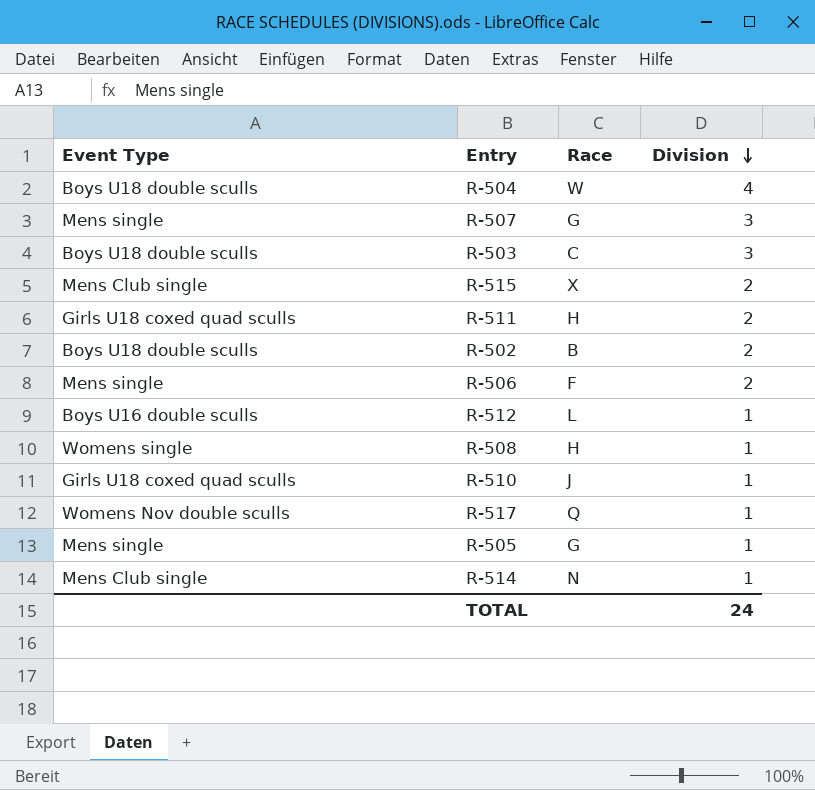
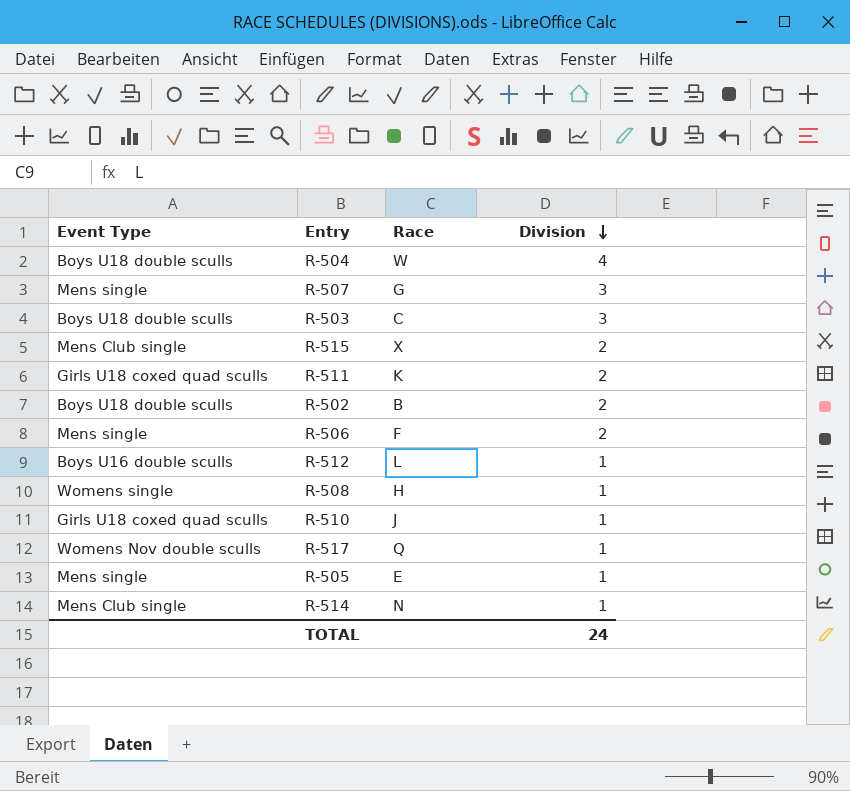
R-511 | Race: H -> K
R-505 | Race: G -> E

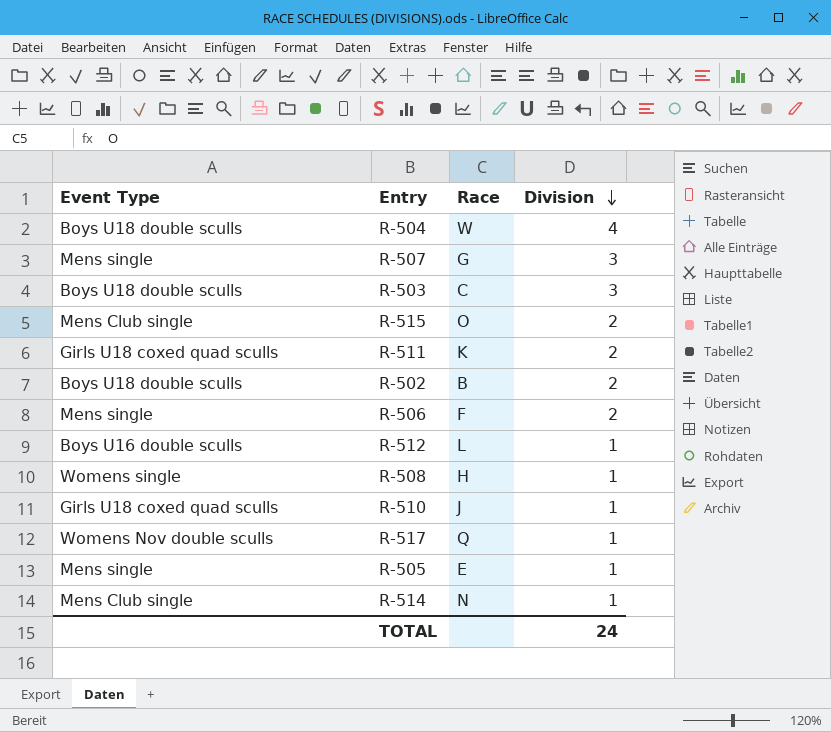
R-515 | Race: X -> O

